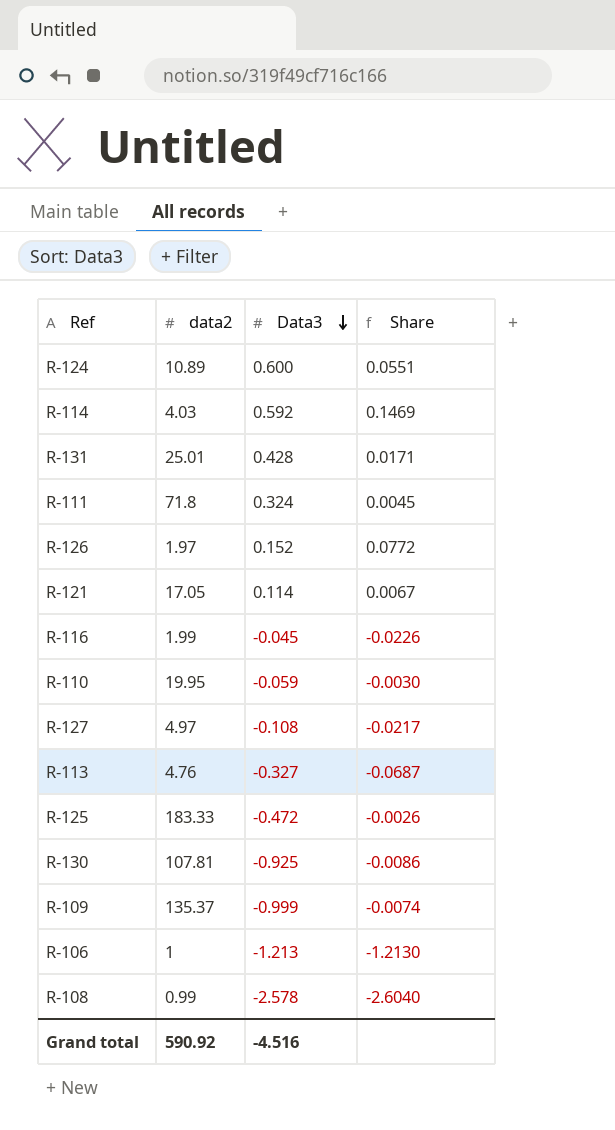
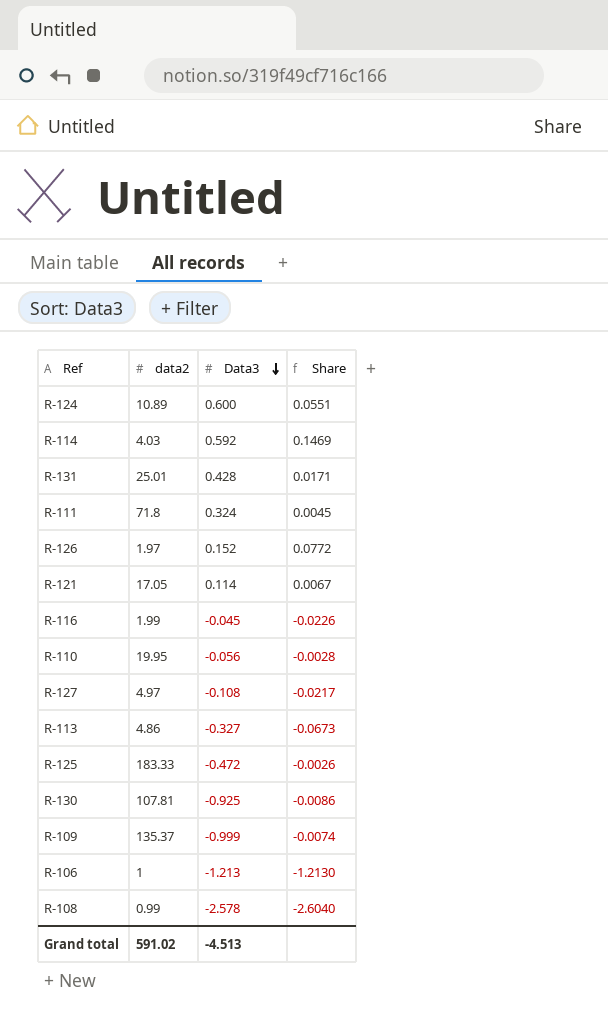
R-110 | Data3: -0.059 -> -0.056
R-110 | Share: -0.0030 -> -0.0028
R-113 | data2: 4.76 -> 4.86
R-113 | Share: -0.0687 -> -0.0673
Grand total | data2: 590.92 -> 591.02
Grand total | Data3: -4.516 -> -4.513

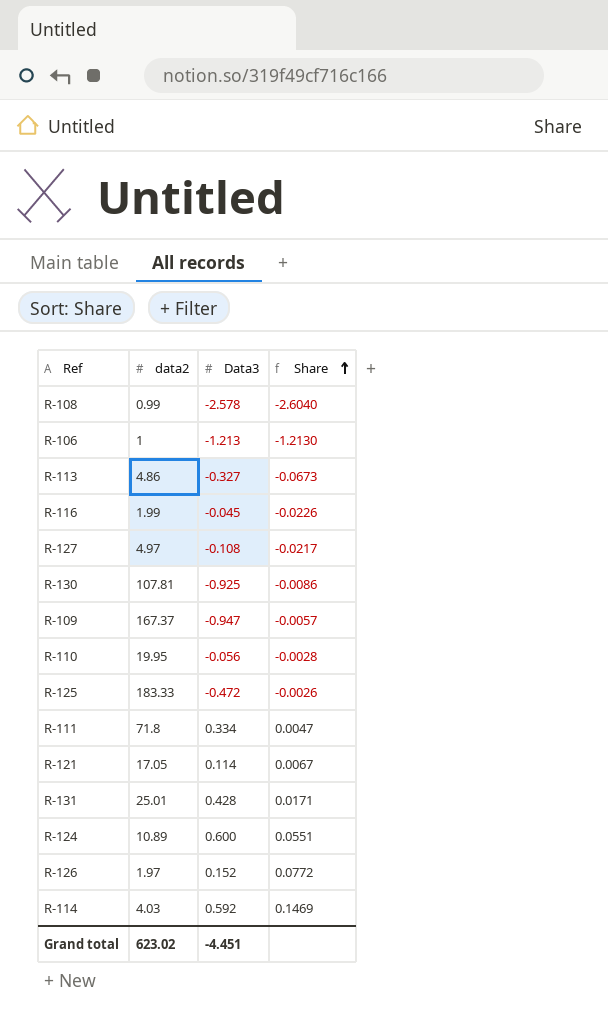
row order: Data3 descending -> Share ascending
R-109 | data2: 135.37 -> 167.37
R-109 | Data3: -0.999 -> -0.947
R-109 | Share: -0.0074 -> -0.0057
R-111 | Data3: 0.324 -> 0.334
R-111 | Share: 0.0045 -> 0.0047
Grand total | data2: 591.02 -> 623.02
Grand total | Data3: -4.513 -> -4.451

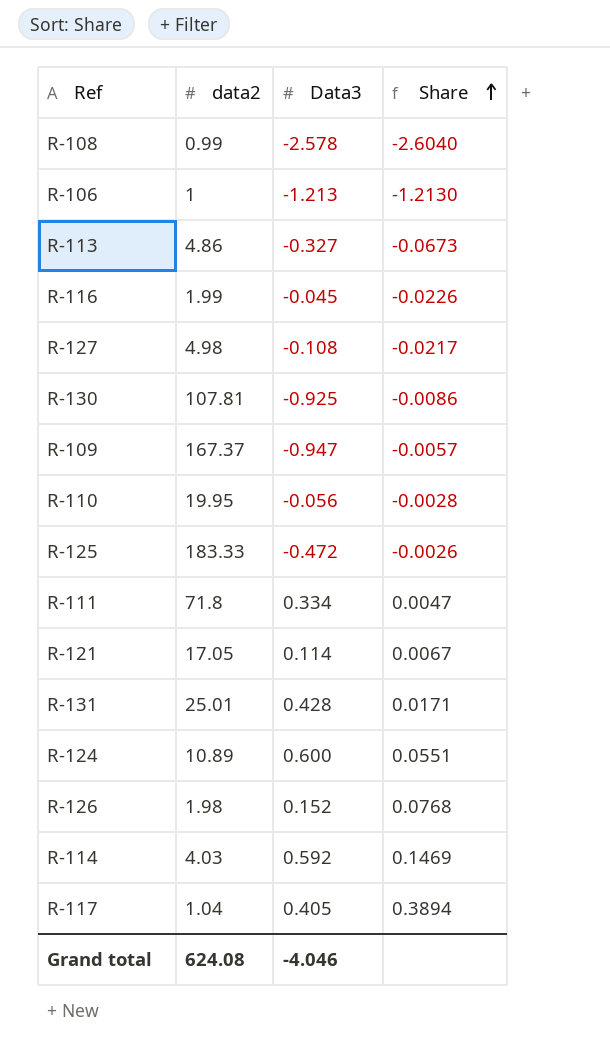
R-127 | data2: 4.97 -> 4.98
R-126 | data2: 1.97 -> 1.98
R-126 | Share: 0.0772 -> 0.0768
row R-117: none -> 1.04 | 0.405 | 0.3894
Grand total | data2: 623.02 -> 624.08
Grand total | Data3: -4.451 -> -4.046

